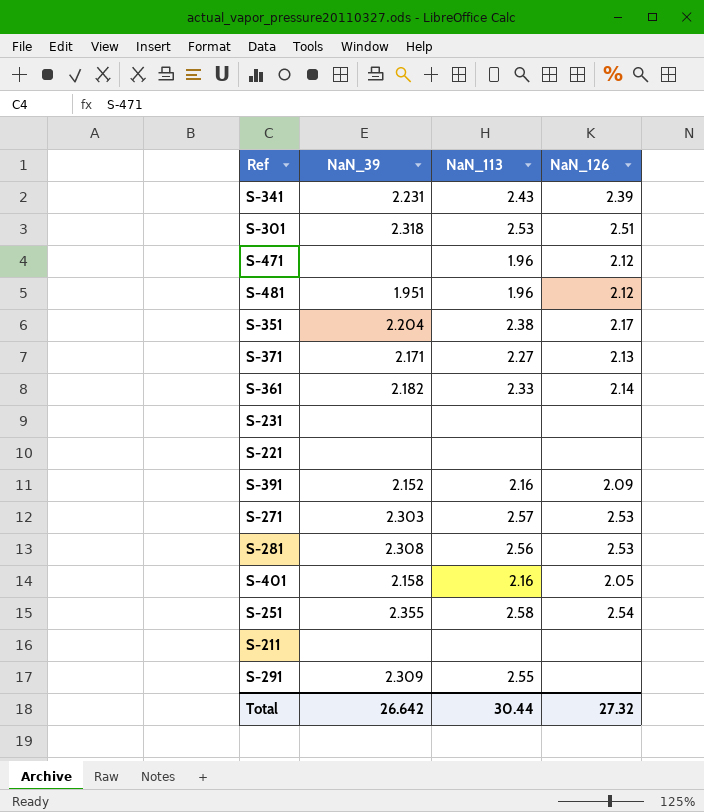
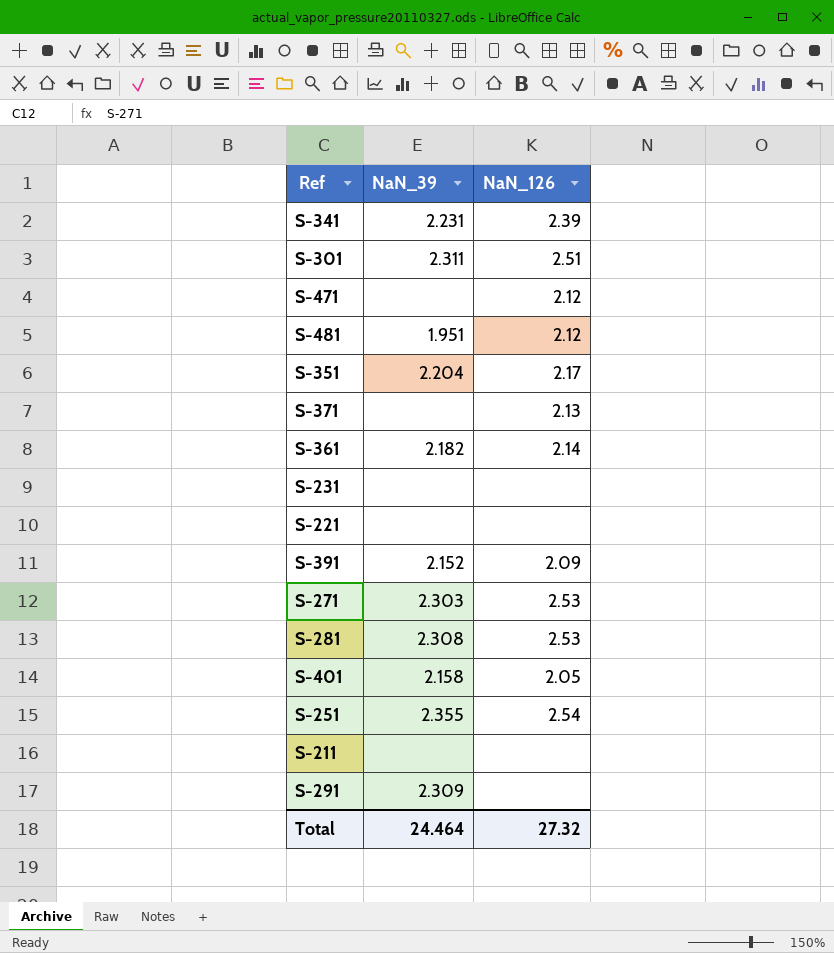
column NaN_113 | position: 3 -> none
S-301 | NaN_39: 2.318 -> 2.311
S-371 | NaN_39: 2.171 -> none
Total | NaN_39: 26.642 -> 24.464

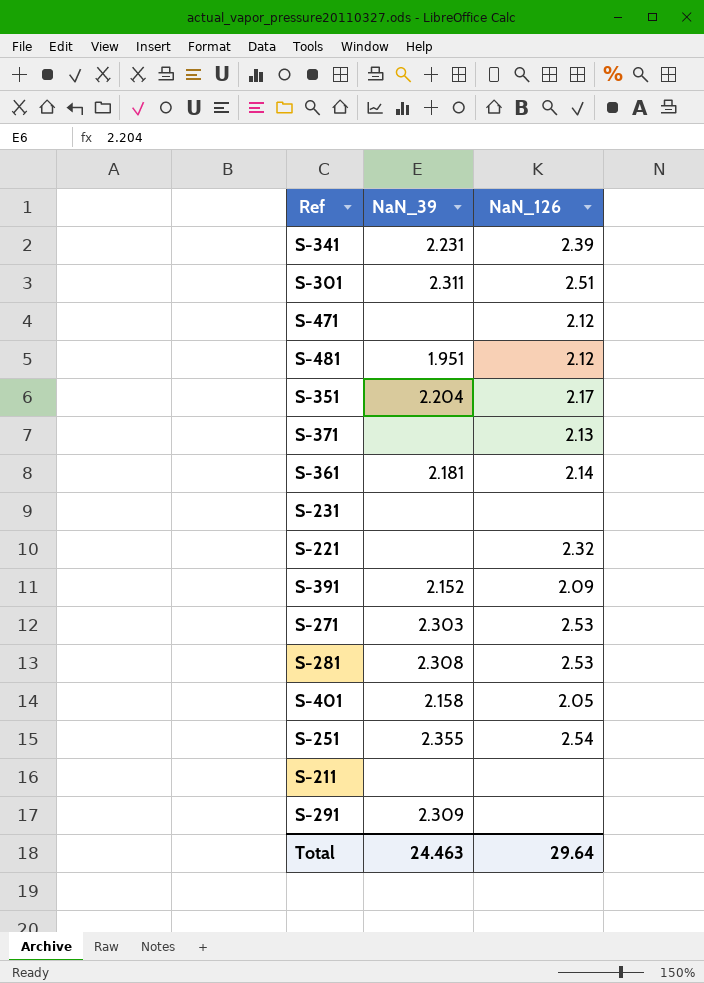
S-361 | NaN_39: 2.182 -> 2.181
S-221 | NaN_126: none -> 2.32
Total | NaN_39: 24.464 -> 24.463
Total | NaN_126: 27.32 -> 29.64

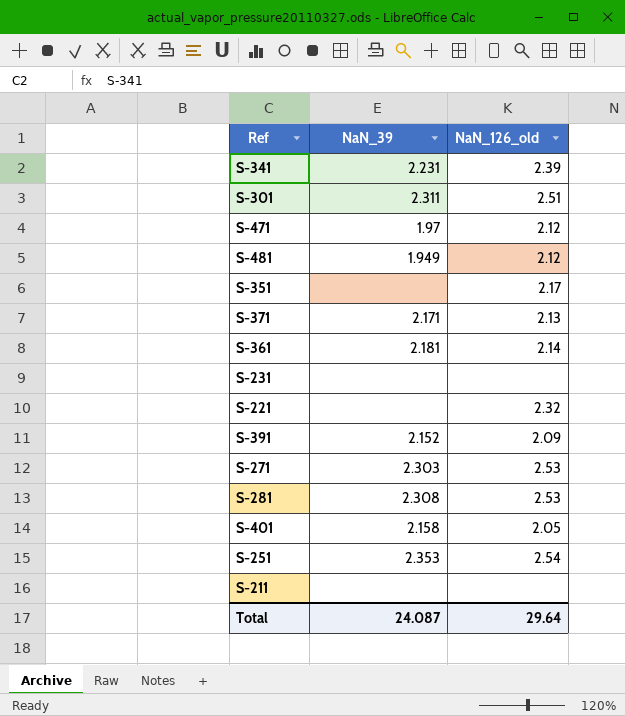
column name: NaN_126 -> NaN_126_old
row S-291: 2.309 | none -> none
S-471 | NaN_39: none -> 1.97
S-481 | NaN_39: 1.951 -> 1.949
S-351 | NaN_39: 2.204 -> none
S-371 | NaN_39: none -> 2.171
S-251 | NaN_39: 2.355 -> 2.353
Total | NaN_39: 24.463 -> 24.087

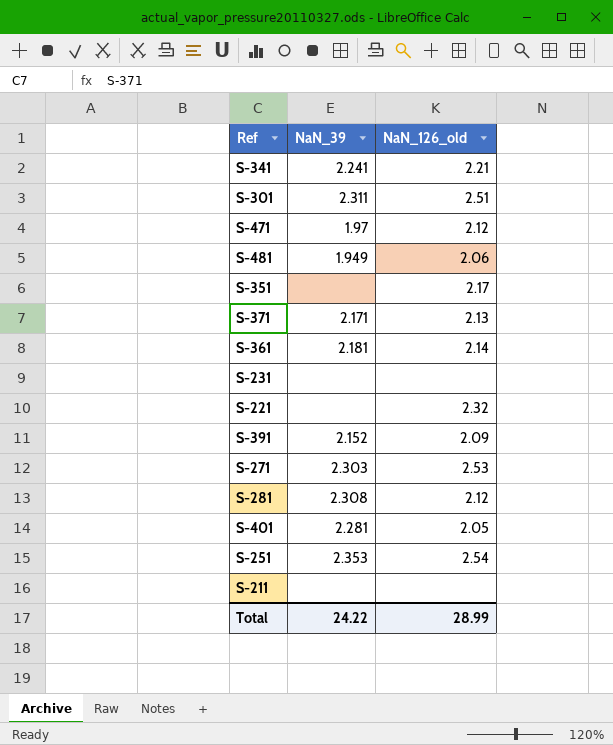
S-341 | NaN_39: 2.231 -> 2.241
S-341 | NaN_126_old: 2.39 -> 2.21
S-481 | NaN_126_old: 2.12 -> 2.06
S-281 | NaN_126_old: 2.53 -> 2.12
S-401 | NaN_39: 2.158 -> 2.281
Total | NaN_39: 24.087 -> 24.22
Total | NaN_126_old: 29.64 -> 28.99

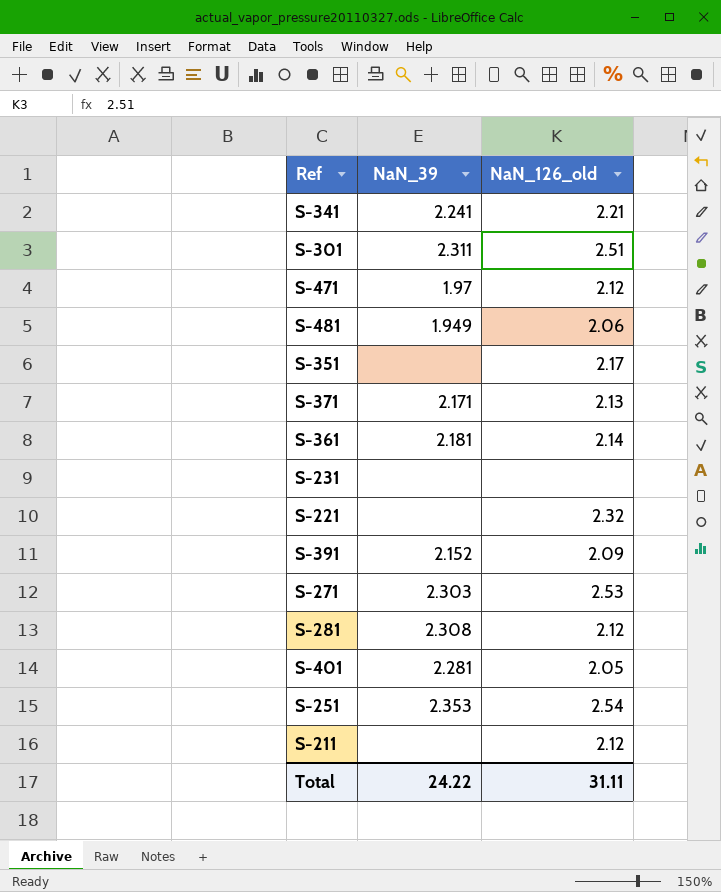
S-211 | NaN_126_old: none -> 2.12
Total | NaN_126_old: 28.99 -> 31.11

